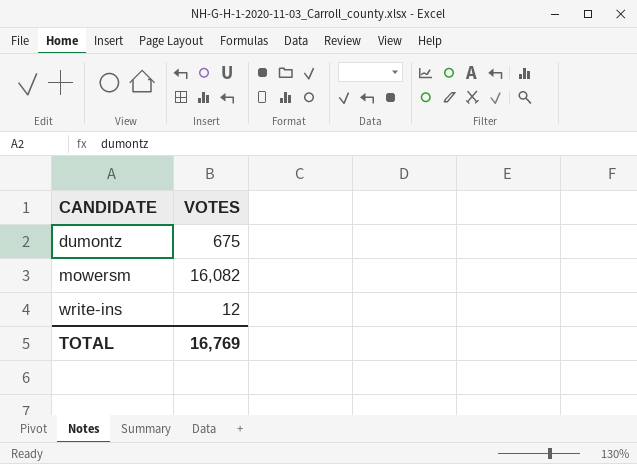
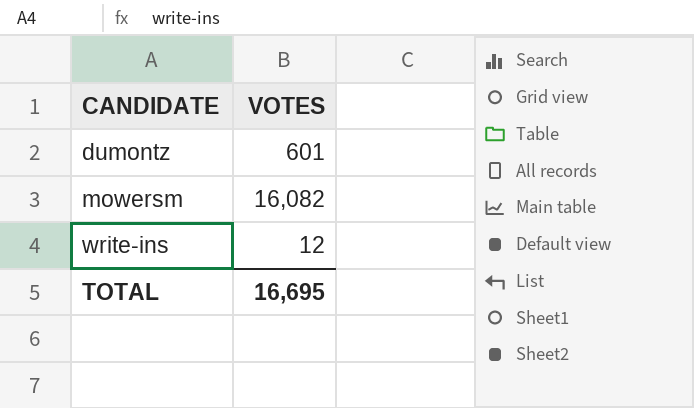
dumontz | VOTES: 675 -> 601
TOTAL | VOTES: 16,769 -> 16,695

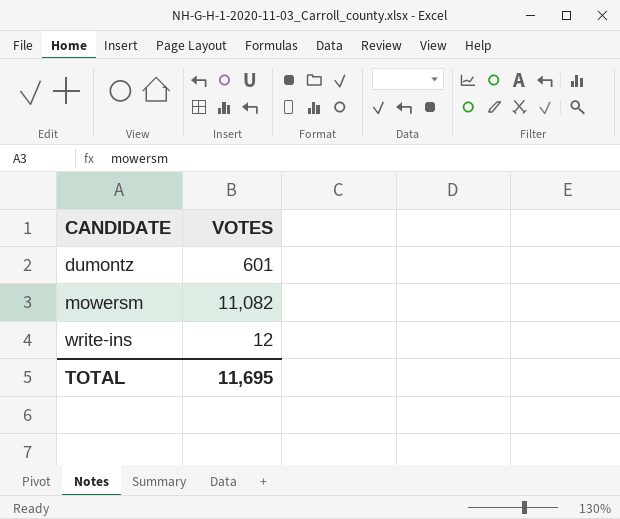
mowersm | VOTES: 16,082 -> 11,082
TOTAL | VOTES: 16,695 -> 11,695

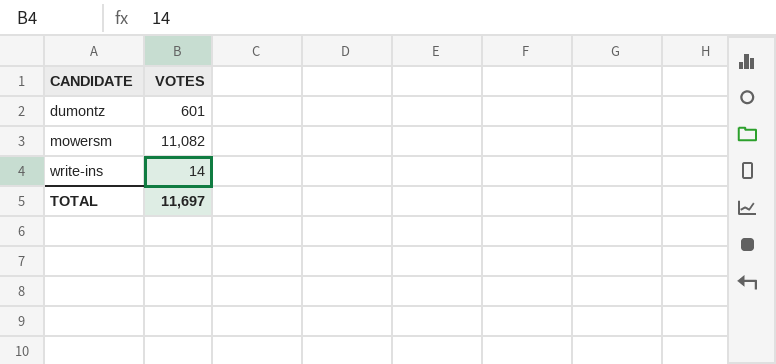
write-ins | VOTES: 12 -> 14
TOTAL | VOTES: 11,695 -> 11,697

